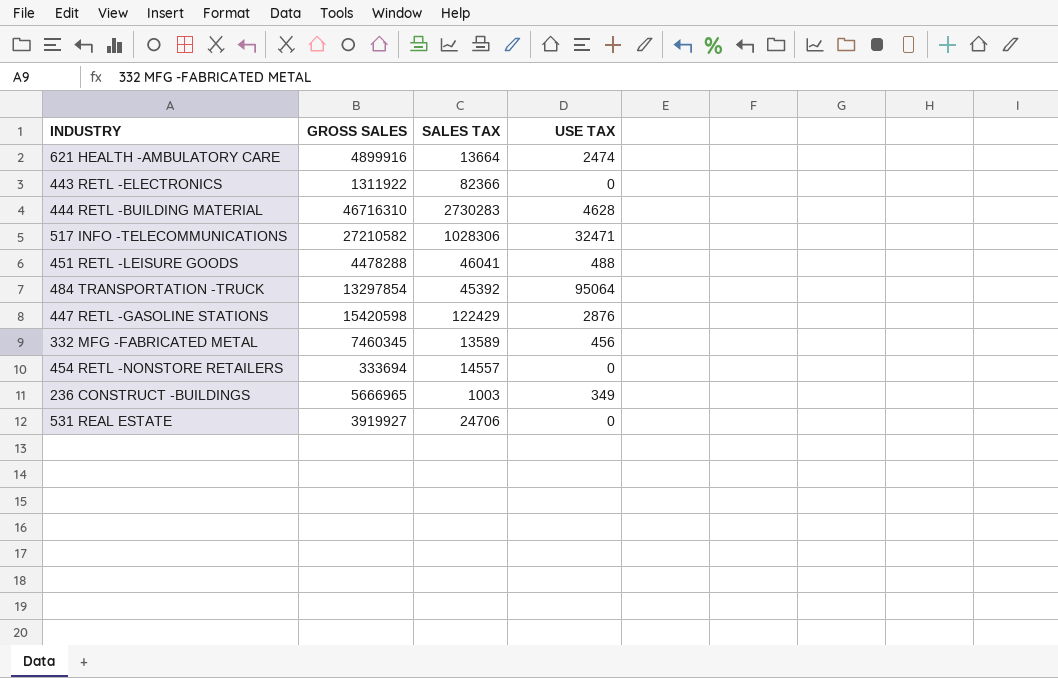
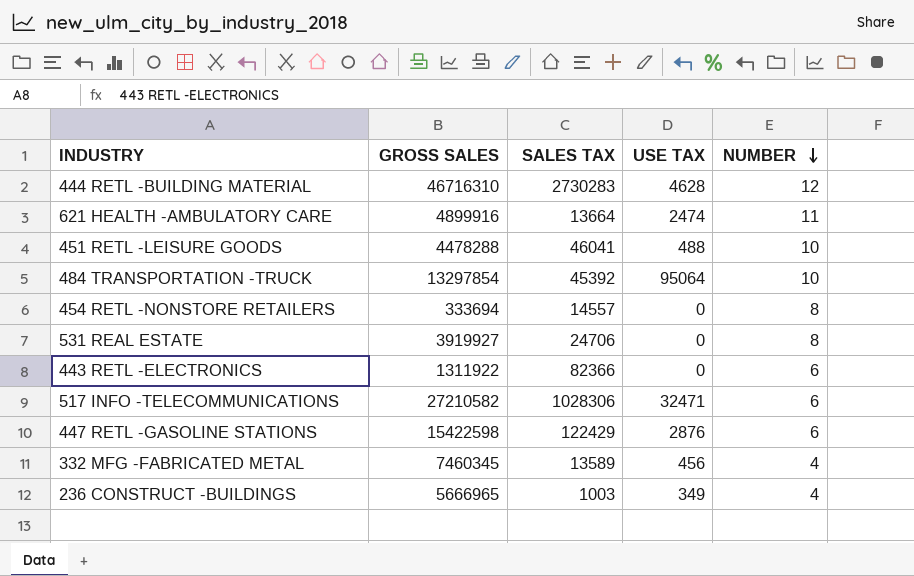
row order: none -> NUMBER descending
column NUMBER | position: none -> 5
447 RETL -GASOLINE STATIONS | GROSS SALES: 15420598 -> 15422598

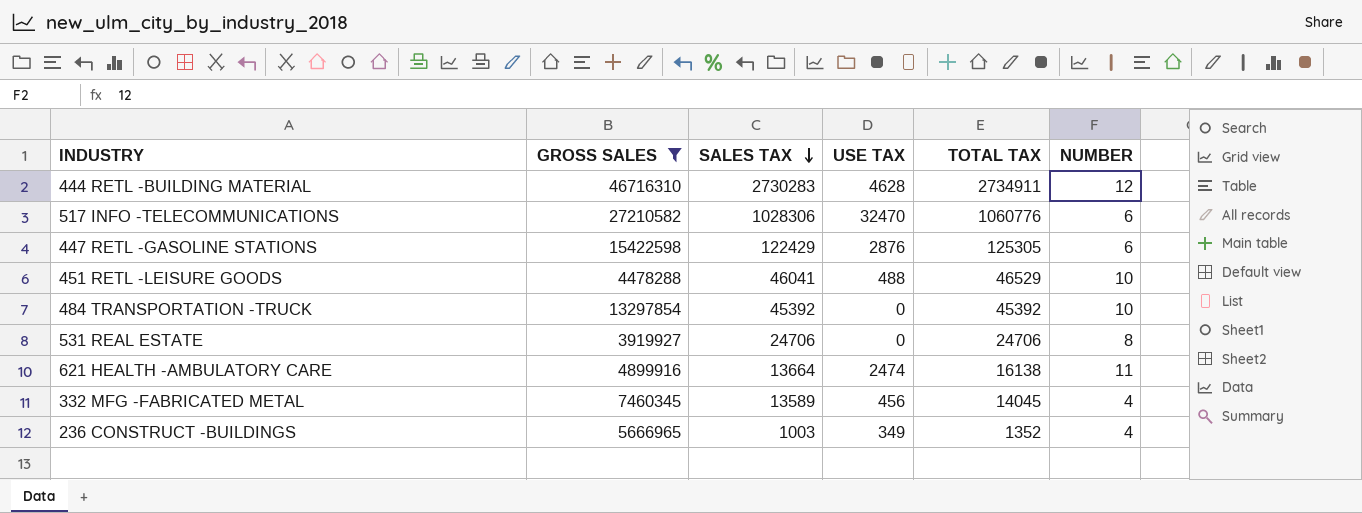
filter: none -> GROSS SALES >= 3919927
row order: NUMBER descending -> SALES TAX descending
column TOTAL TAX | formula: none -> [SALES TAX] + [USE TAX]
517 INFO -TELECOMMUNICATIONS | USE TAX: 32471 -> 32470
484 TRANSPORTATION -TRUCK | USE TAX: 95064 -> 0

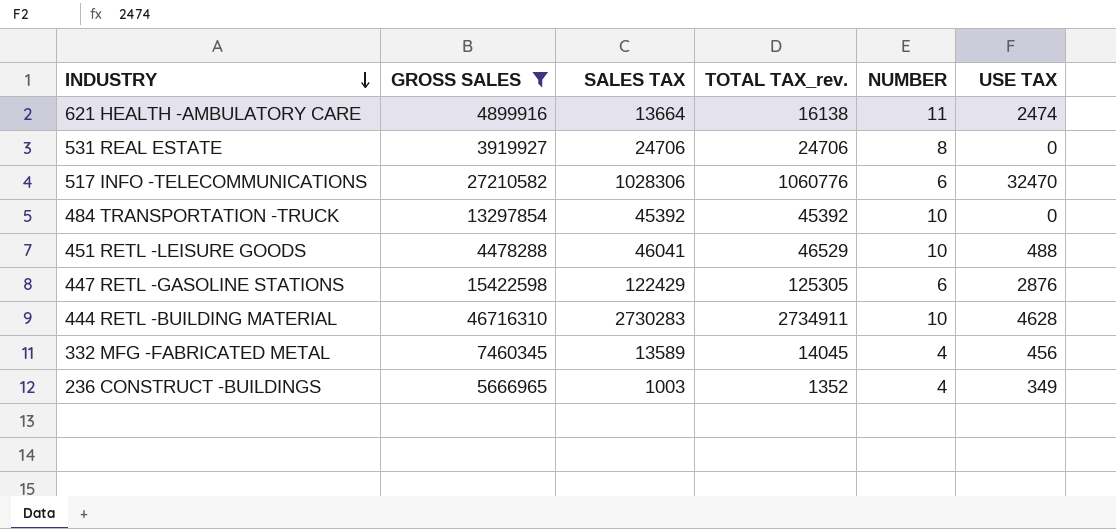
row order: SALES TAX descending -> INDUSTRY descending
column name: TOTAL TAX -> TOTAL TAX_rev.
column USE TAX | position: 4 -> 6
444 RETL -BUILDING MATERIAL | NUMBER: 12 -> 10

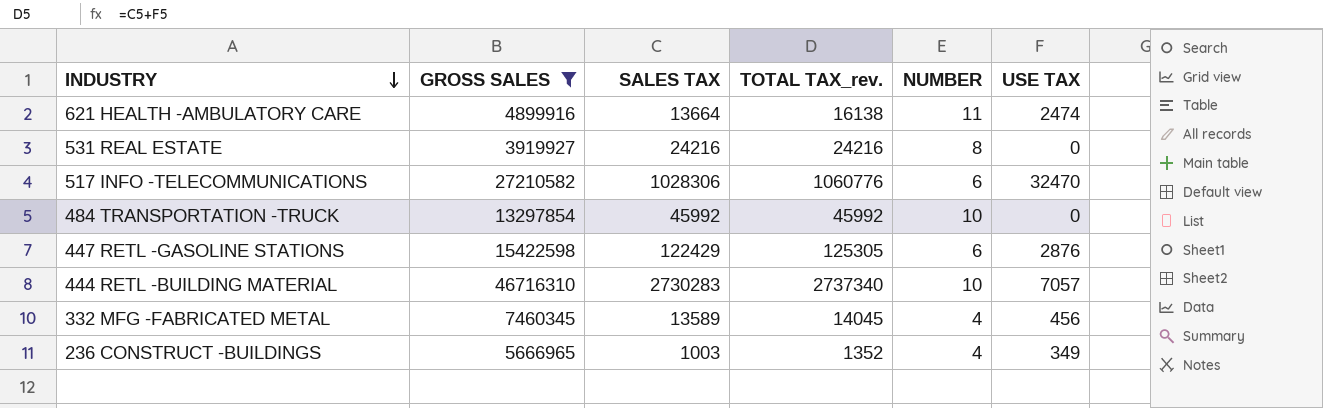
row 451 RETL -LEISURE GOODS: 4478288 | 46041 | 46529 | 10 | 488 -> none
531 REAL ESTATE | SALES TAX: 24706 -> 24216
531 REAL ESTATE | TOTAL TAX_rev.: 24706 -> 24216
484 TRANSPORTATION -TRUCK | SALES TAX: 45392 -> 45992
484 TRANSPORTATION -TRUCK | TOTAL TAX_rev.: 45392 -> 45992
444 RETL -BUILDING MATERIAL | TOTAL TAX_rev.: 2734911 -> 2737340
444 RETL -BUILDING MATERIAL | USE TAX: 4628 -> 7057

